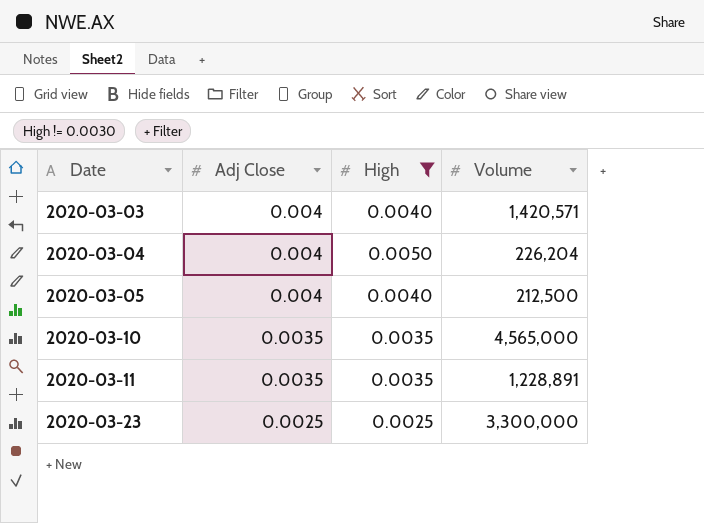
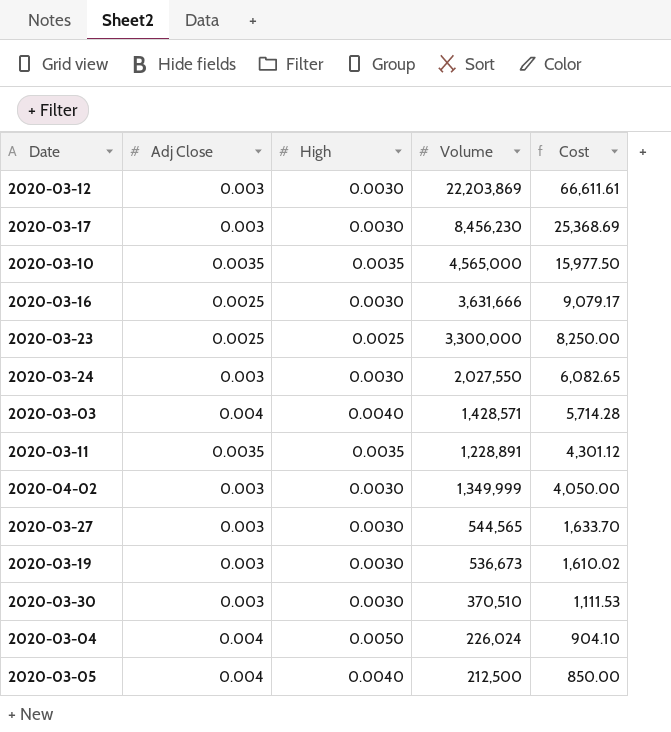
filter: High != 0.0030 -> none
row order: Date ascending -> Cost descending
column Cost | formula: none -> [Adj Close] * [Volume]
2020-03-03 | Volume: 1,420,571 -> 1,428,571
2020-03-04 | Volume: 226,204 -> 226,024

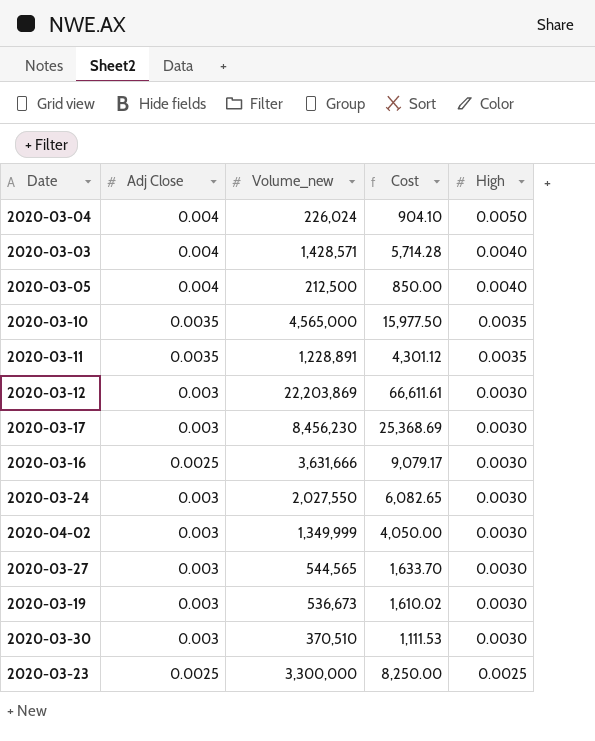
row order: Cost descending -> High descending
column name: Volume -> Volume_new
column High | position: 3 -> 5

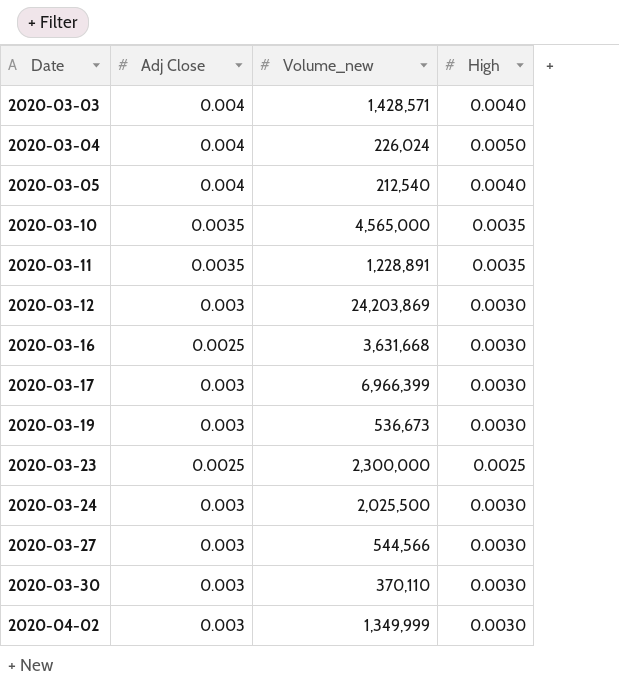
row order: High descending -> Date ascending
column Cost | formula: [Adj Close] * [Volume_new] -> none
2020-03-05 | Volume_new: 212,500 -> 212,540
2020-03-12 | Volume_new: 22,203,869 -> 24,203,869
2020-03-16 | Volume_new: 3,631,666 -> 3,631,668
2020-03-17 | Volume_new: 8,456,230 -> 6,966,399
2020-03-23 | Volume_new: 3,300,000 -> 2,300,000
2020-03-24 | Volume_new: 2,027,550 -> 2,025,500
2020-03-27 | Volume_new: 544,565 -> 544,566
2020-03-30 | Volume_new: 370,510 -> 370,110

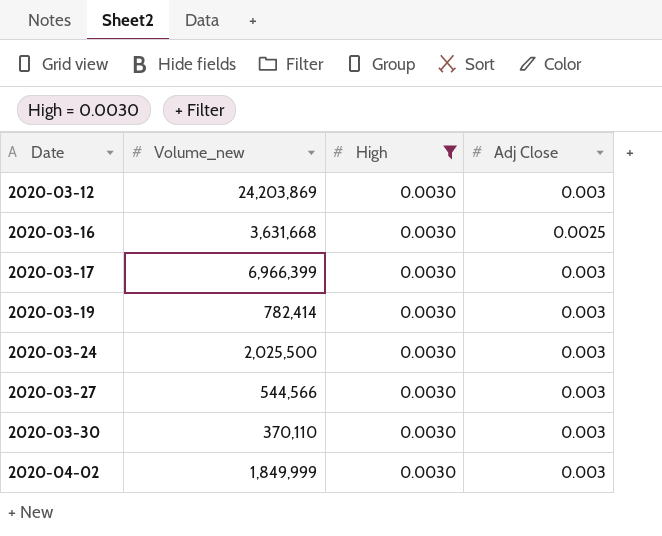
filter: none -> High = 0.0030
column Adj Close | position: 2 -> 4
2020-03-19 | Volume_new: 536,673 -> 782,414
2020-04-02 | Volume_new: 1,349,999 -> 1,849,999

